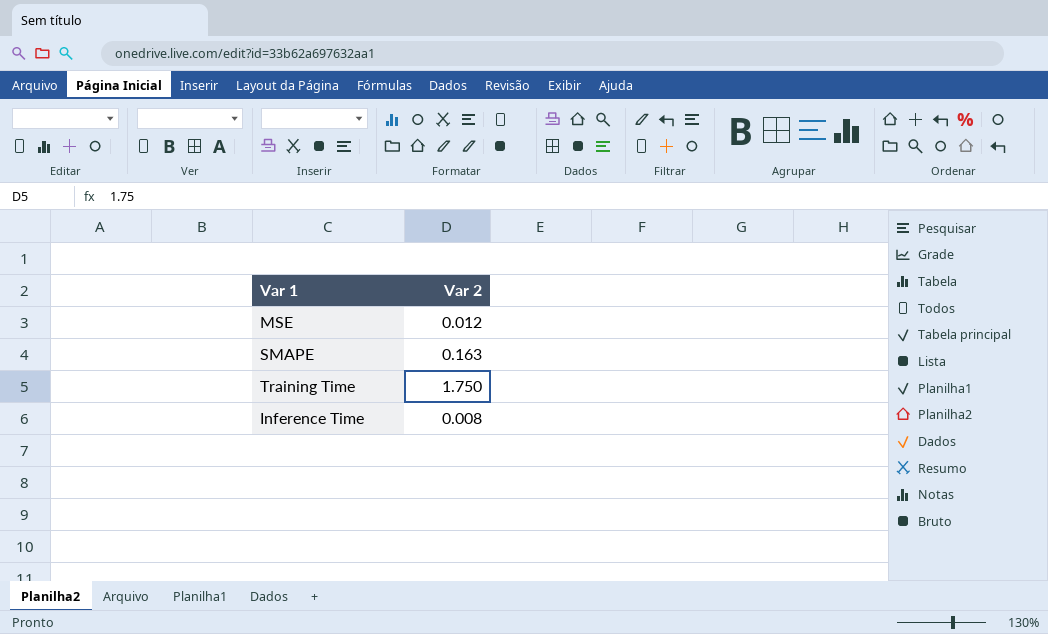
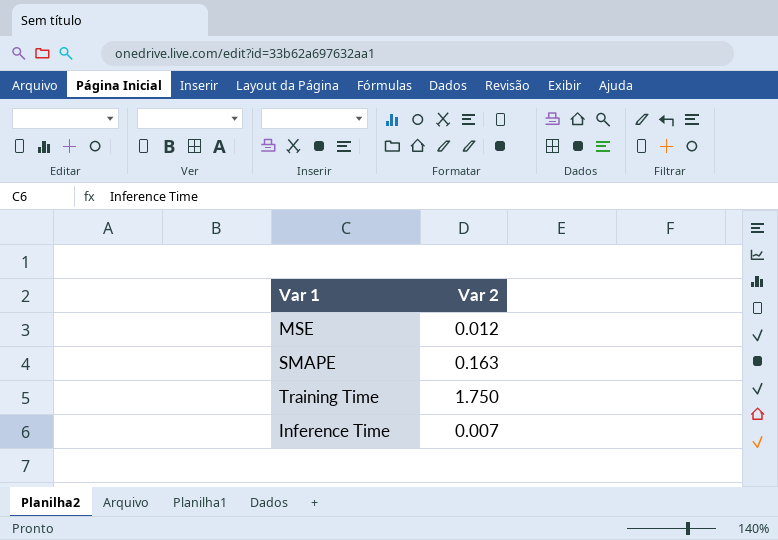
Inference Time | Var 2: 0.008 -> 0.007

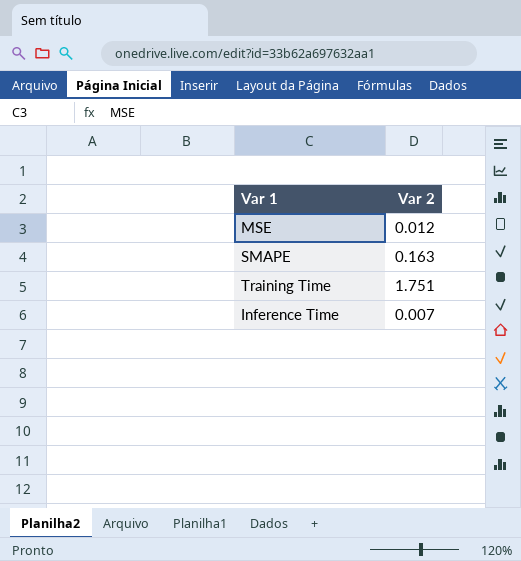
Training Time | Var 2: 1.750 -> 1.751

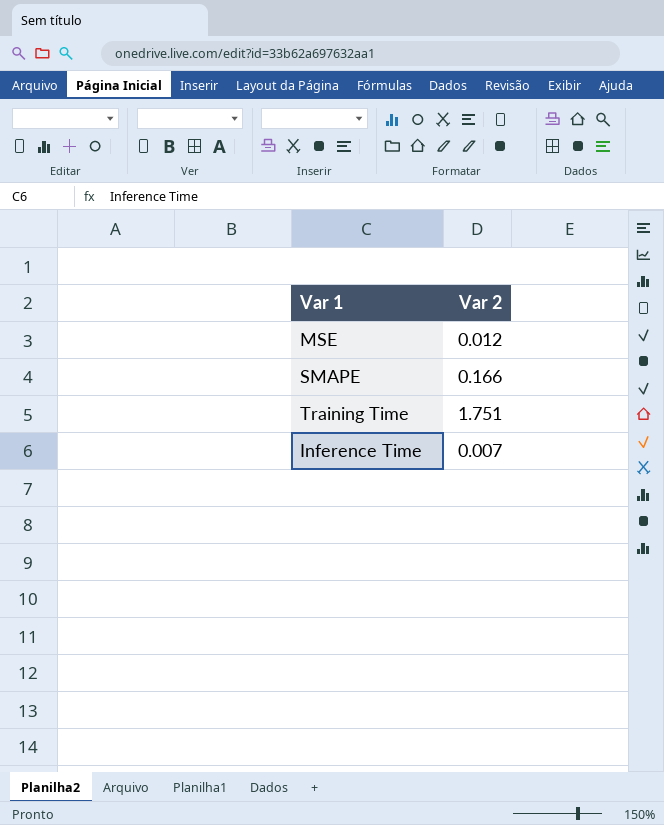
SMAPE | Var 2: 0.163 -> 0.166

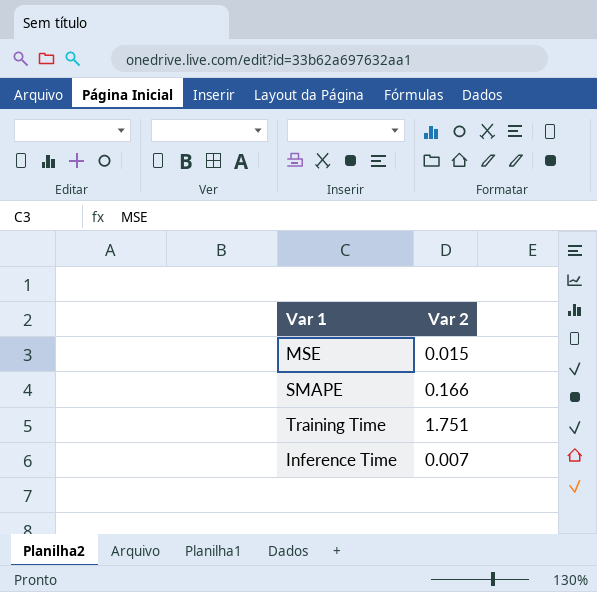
MSE | Var 2: 0.012 -> 0.015

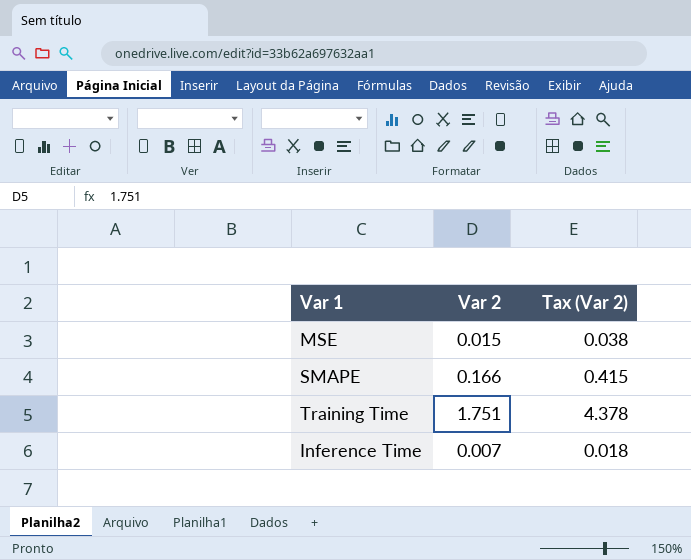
column Tax (Var 2) | formula: none -> [Var 2] * 2.5

